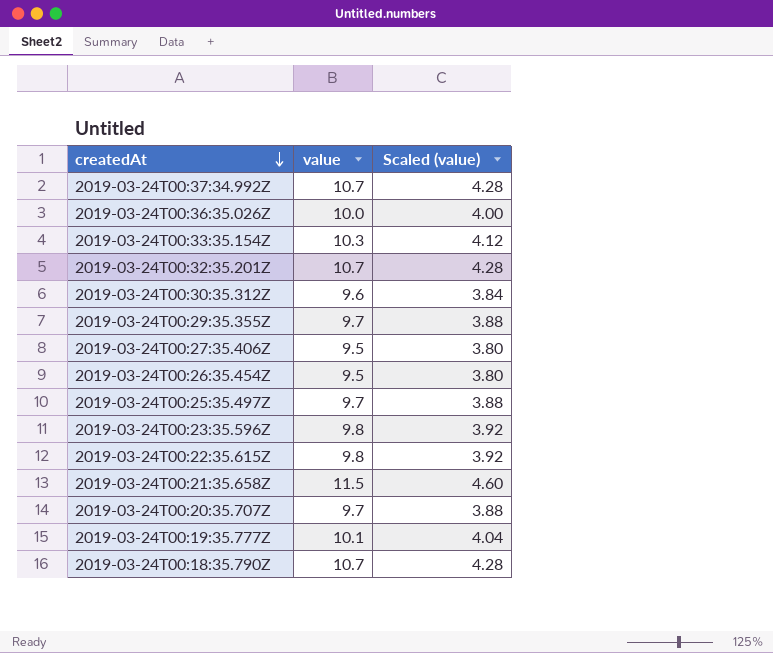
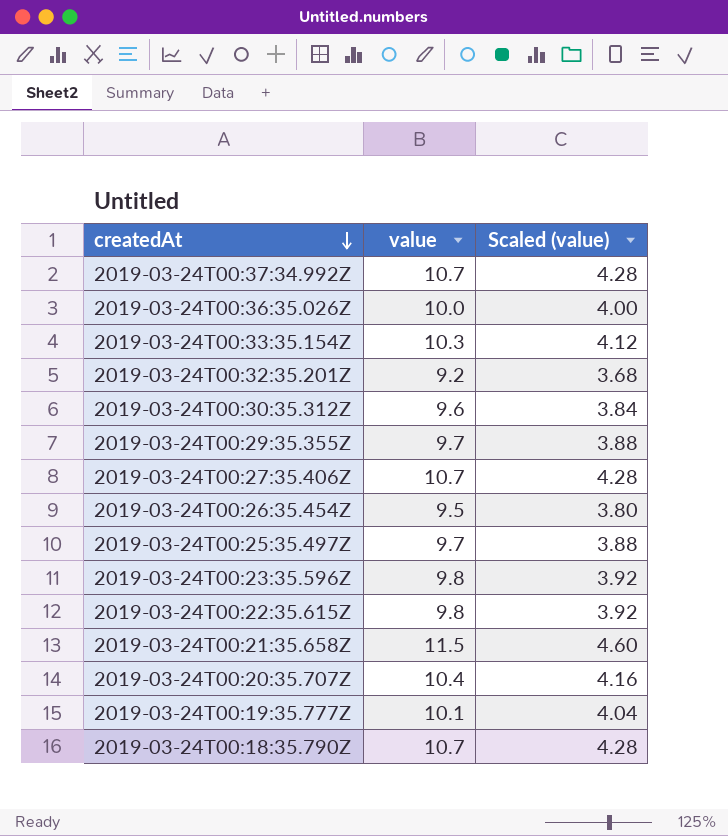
2019-03-24T00:32:35.201Z | value: 10.7 -> 9.2
2019-03-24T00:32:35.201Z | Scaled (value): 4.28 -> 3.68
2019-03-24T00:27:35.406Z | value: 9.5 -> 10.7
2019-03-24T00:27:35.406Z | Scaled (value): 3.80 -> 4.28
2019-03-24T00:20:35.707Z | value: 9.7 -> 10.4
2019-03-24T00:20:35.707Z | Scaled (value): 3.88 -> 4.16

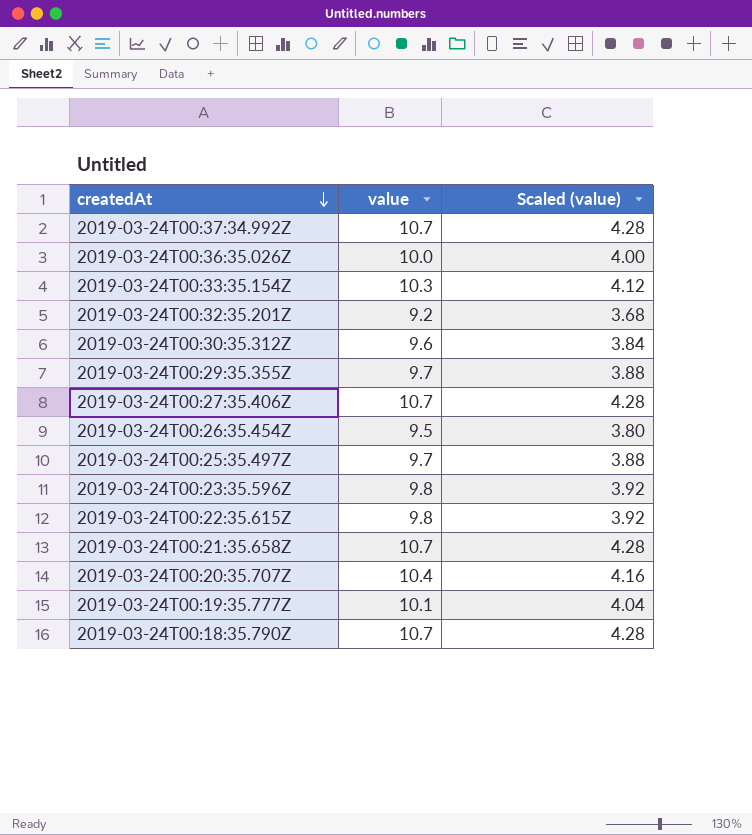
2019-03-24T00:21:35.658Z | value: 11.5 -> 10.7
2019-03-24T00:21:35.658Z | Scaled (value): 4.60 -> 4.28

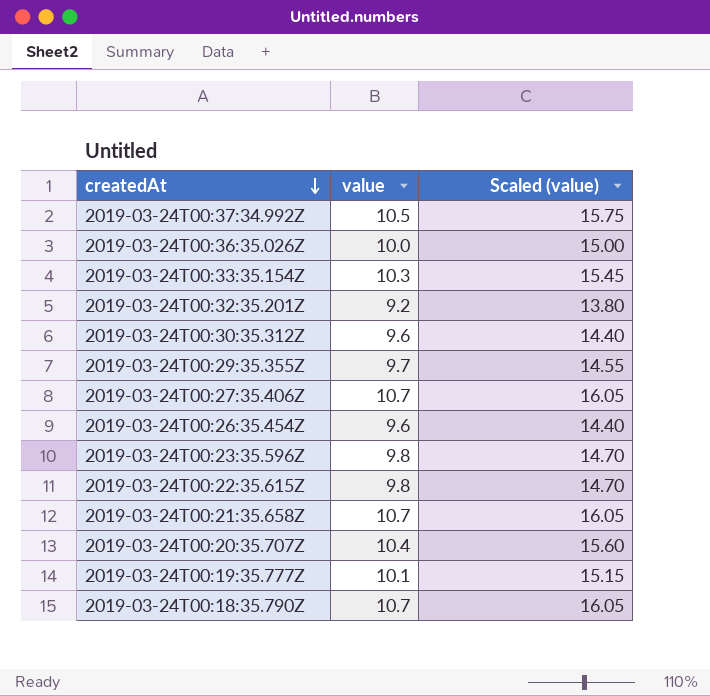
column Scaled (value) | formula: [value] * 0.4 -> [value] * 1.5
row 2019-03-24T00:25:35.497Z: 9.7 | 3.88 -> none
2019-03-24T00:37:34.992Z | value: 10.7 -> 10.5
2019-03-24T00:26:35.454Z | value: 9.5 -> 9.6

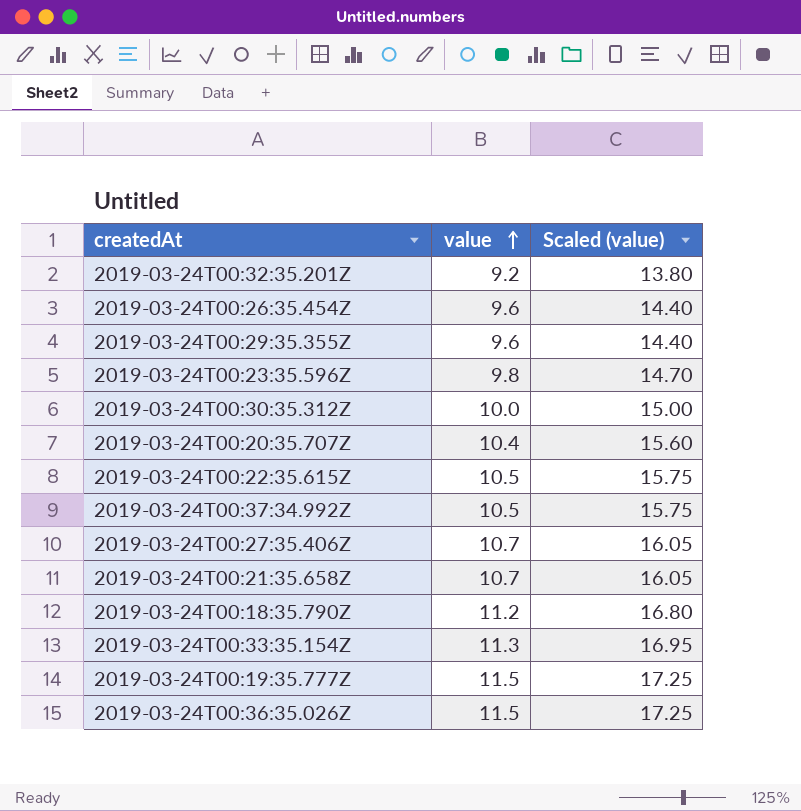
row order: createdAt descending -> value ascending
2019-03-24T00:29:35.355Z | value: 9.7 -> 9.6
2019-03-24T00:29:35.355Z | Scaled (value): 14.55 -> 14.40
2019-03-24T00:30:35.312Z | value: 9.6 -> 10.0
2019-03-24T00:30:35.312Z | Scaled (value): 14.40 -> 15.00
2019-03-24T00:22:35.615Z | value: 9.8 -> 10.5
2019-03-24T00:22:35.615Z | Scaled (value): 14.70 -> 15.75
2019-03-24T00:18:35.790Z | value: 10.7 -> 11.2
2019-03-24T00:18:35.790Z | Scaled (value): 16.05 -> 16.80
2019-03-24T00:33:35.154Z | value: 10.3 -> 11.3
2019-03-24T00:33:35.154Z | Scaled (value): 15.45 -> 16.95
2019-03-24T00:19:35.777Z | value: 10.1 -> 11.5
2019-03-24T00:19:35.777Z | Scaled (value): 15.15 -> 17.25
2019-03-24T00:36:35.026Z | value: 10.0 -> 11.5
2019-03-24T00:36:35.026Z | Scaled (value): 15.00 -> 17.25

